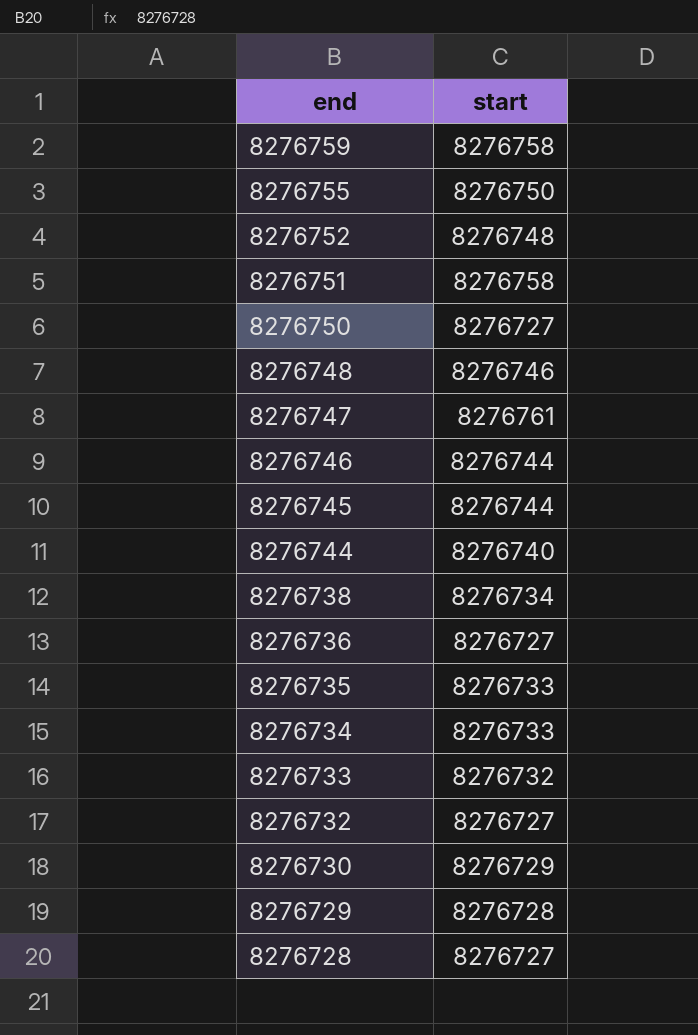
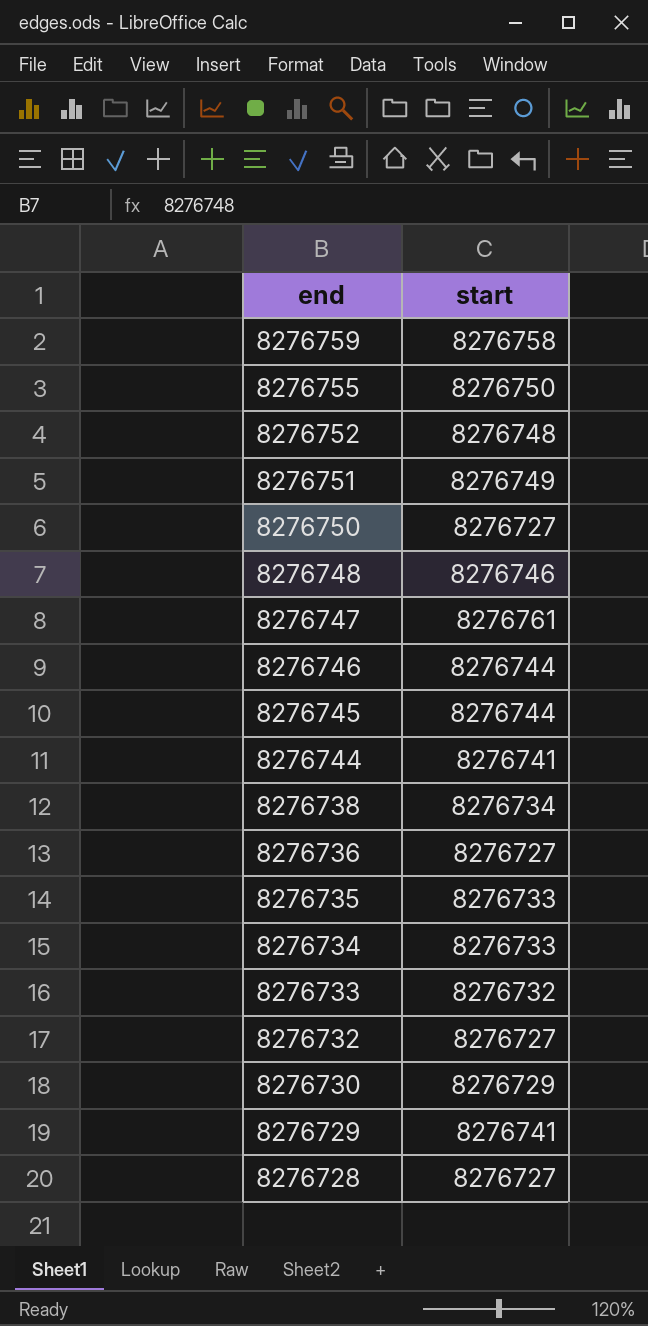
8276751 | start: 8276758 -> 8276749
8276744 | start: 8276740 -> 8276741
8276729 | start: 8276728 -> 8276741

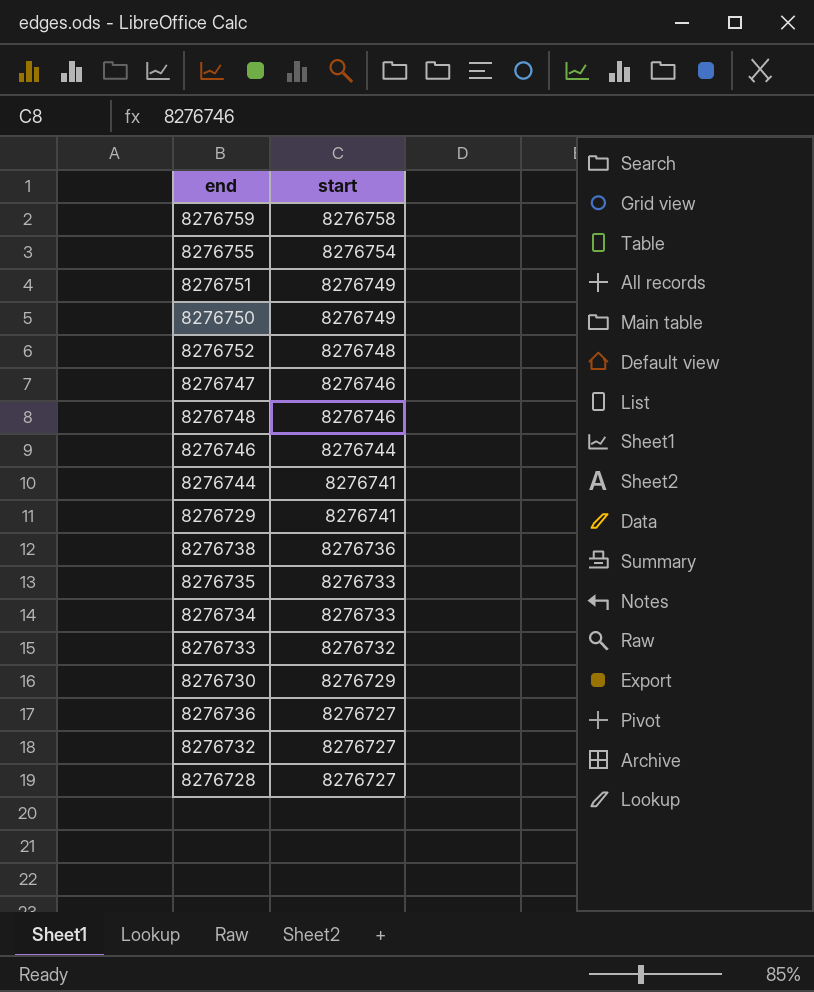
row order: end descending -> start descending
row 8276745: 8276744 -> none
8276755 | start: 8276750 -> 8276754
8276750 | start: 8276727 -> 8276749
8276747 | start: 8276761 -> 8276746
8276738 | start: 8276734 -> 8276736

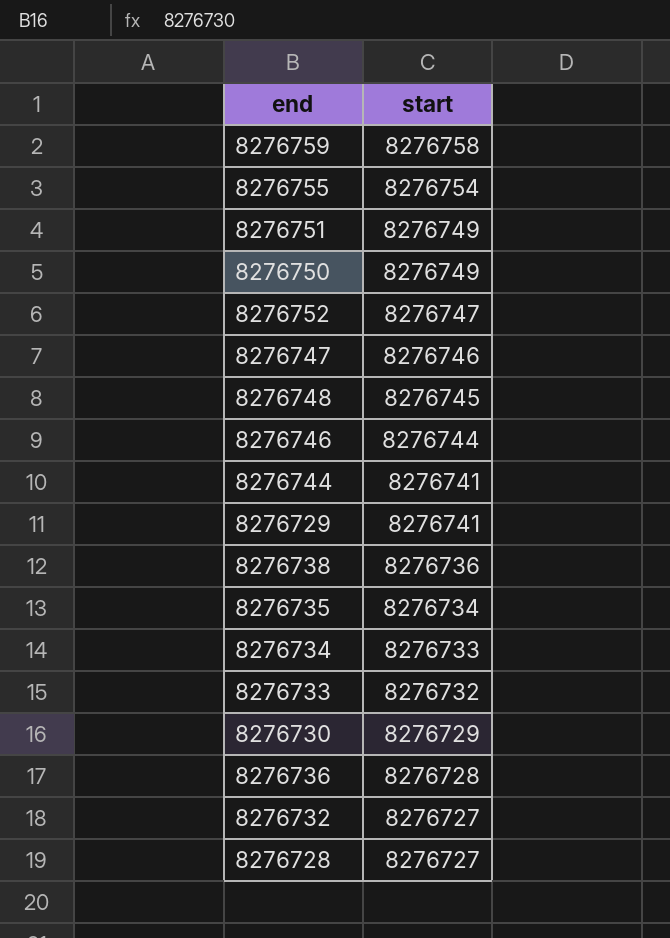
8276752 | start: 8276748 -> 8276747
8276748 | start: 8276746 -> 8276745
8276735 | start: 8276733 -> 8276734
8276736 | start: 8276727 -> 8276728

